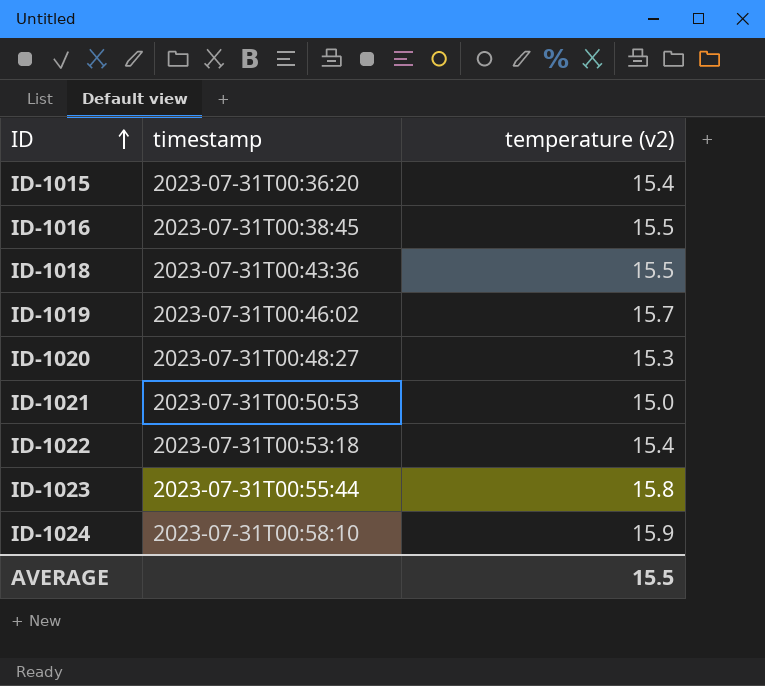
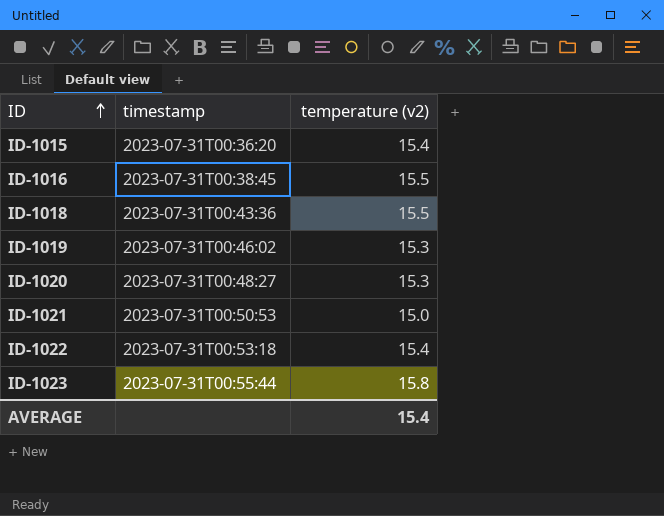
row ID-1024: 2023-07-31T00:58:10 | 15.9 -> none
ID-1019 | temperature (v2): 15.7 -> 15.3
AVERAGE | temperature (v2): 15.5 -> 15.4

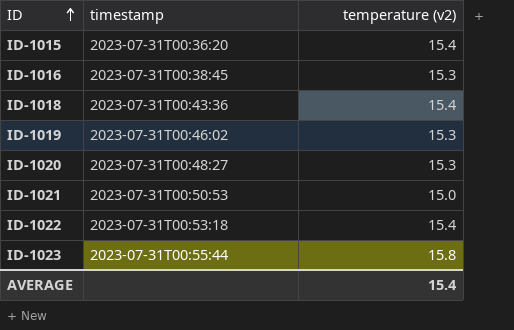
ID-1016 | temperature (v2): 15.5 -> 15.3
ID-1018 | temperature (v2): 15.5 -> 15.4

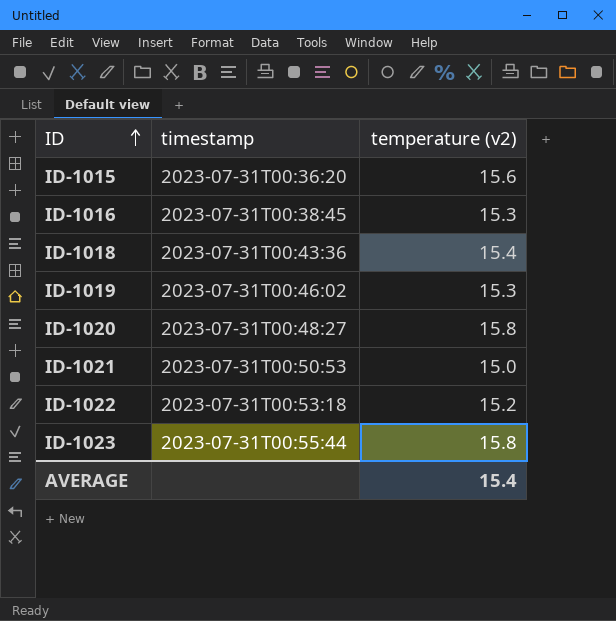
ID-1015 | temperature (v2): 15.4 -> 15.6
ID-1020 | temperature (v2): 15.3 -> 15.8
ID-1022 | temperature (v2): 15.4 -> 15.2

